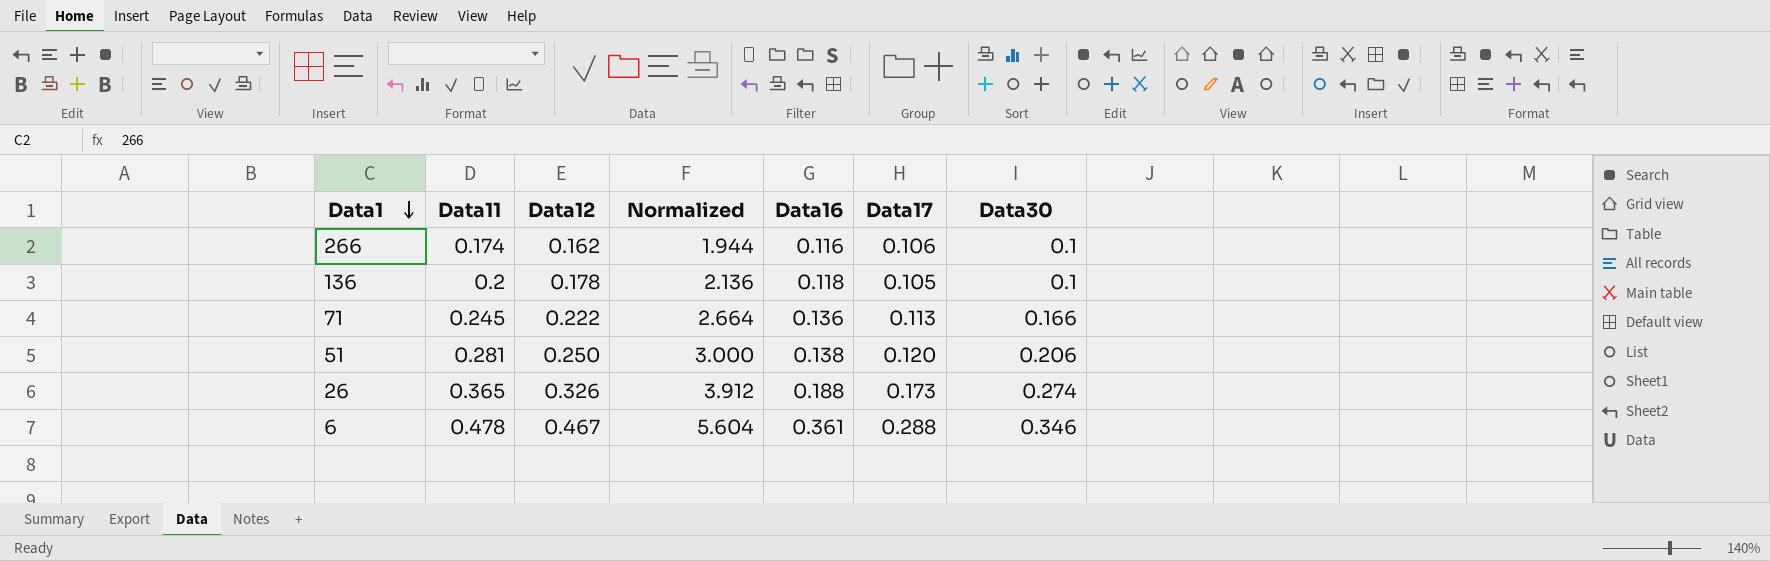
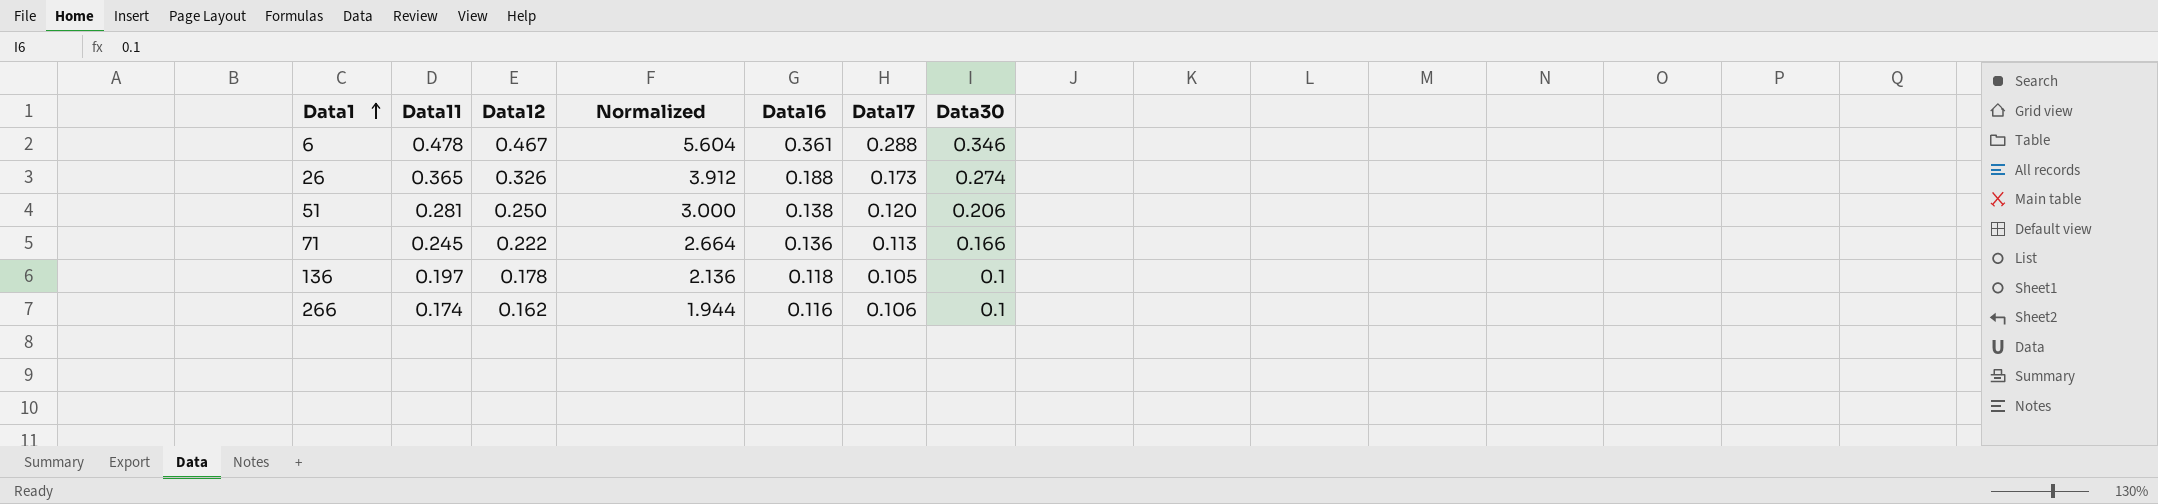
row order: Data1 descending -> Data1 ascending
136 | Data11: 0.2 -> 0.197

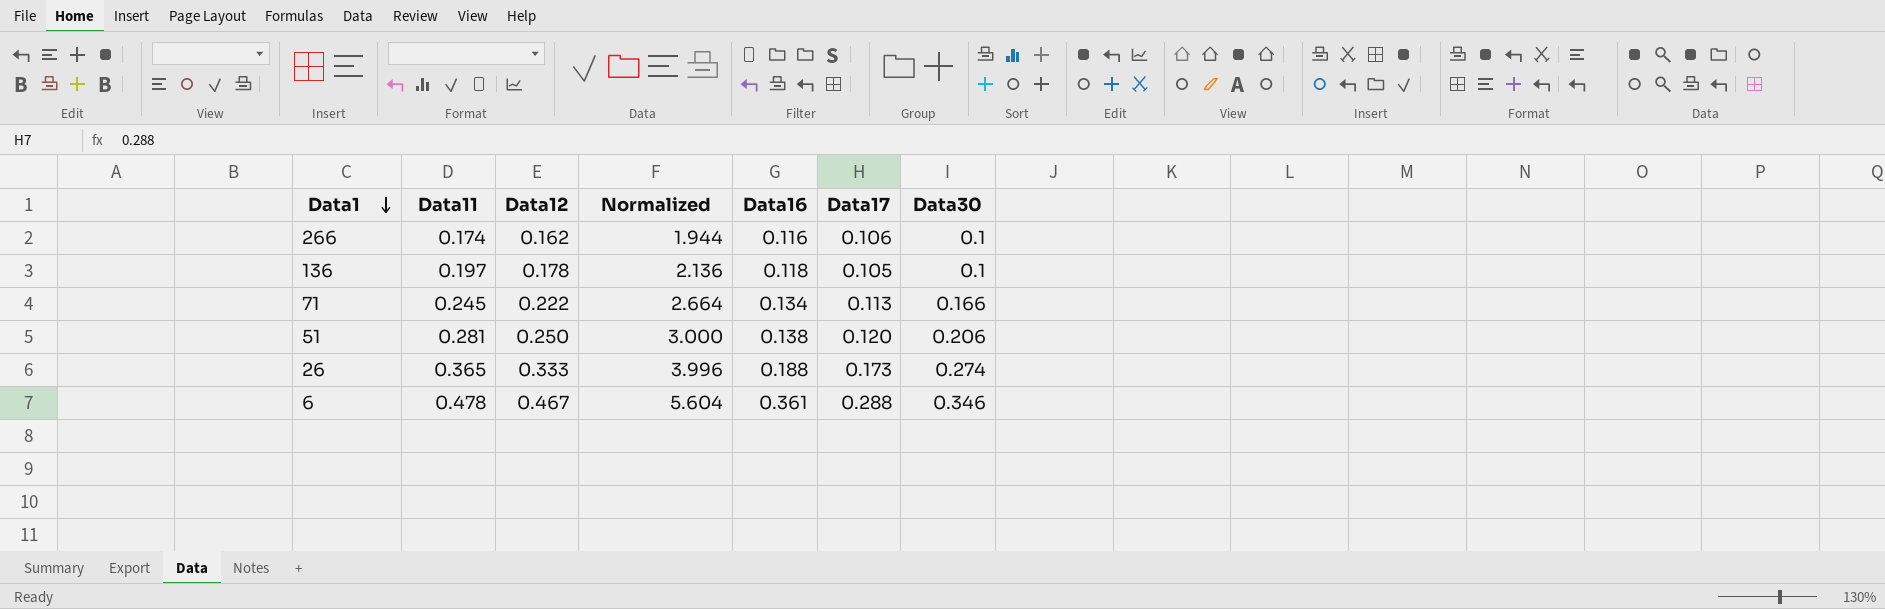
row order: Data1 ascending -> Data1 descending
71 | Data16: 0.136 -> 0.134
26 | Data12: 0.326 -> 0.333
26 | Normalized: 3.912 -> 3.996

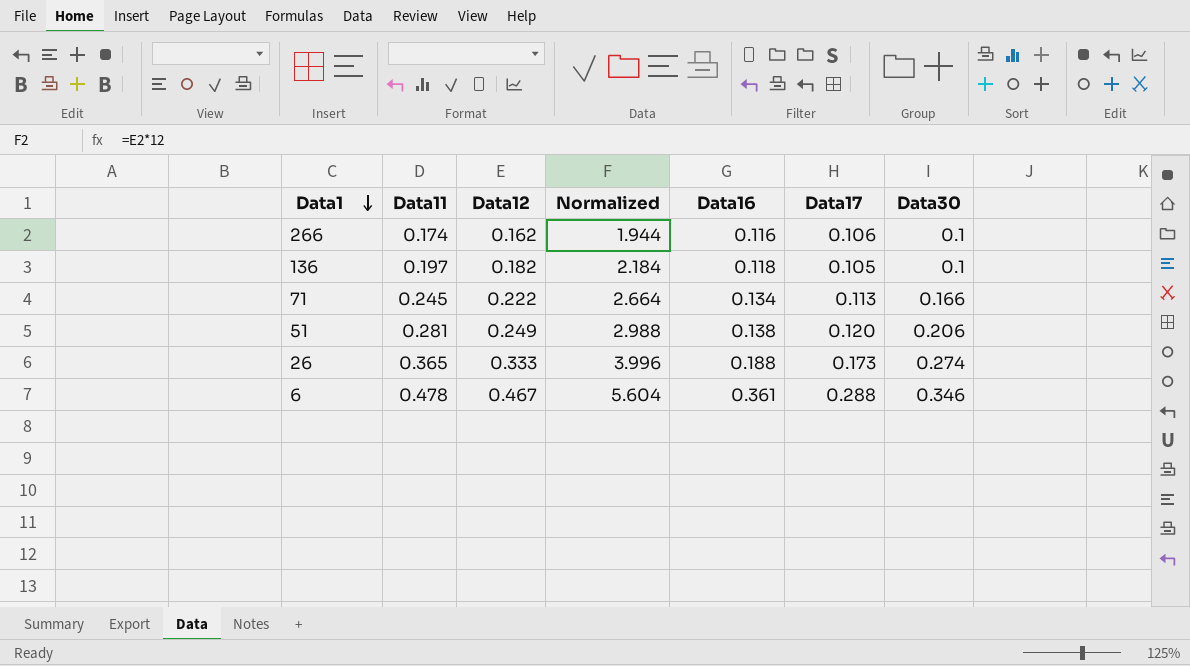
136 | Data12: 0.178 -> 0.182
136 | Normalized: 2.136 -> 2.184
51 | Data12: 0.250 -> 0.249
51 | Normalized: 3.000 -> 2.988

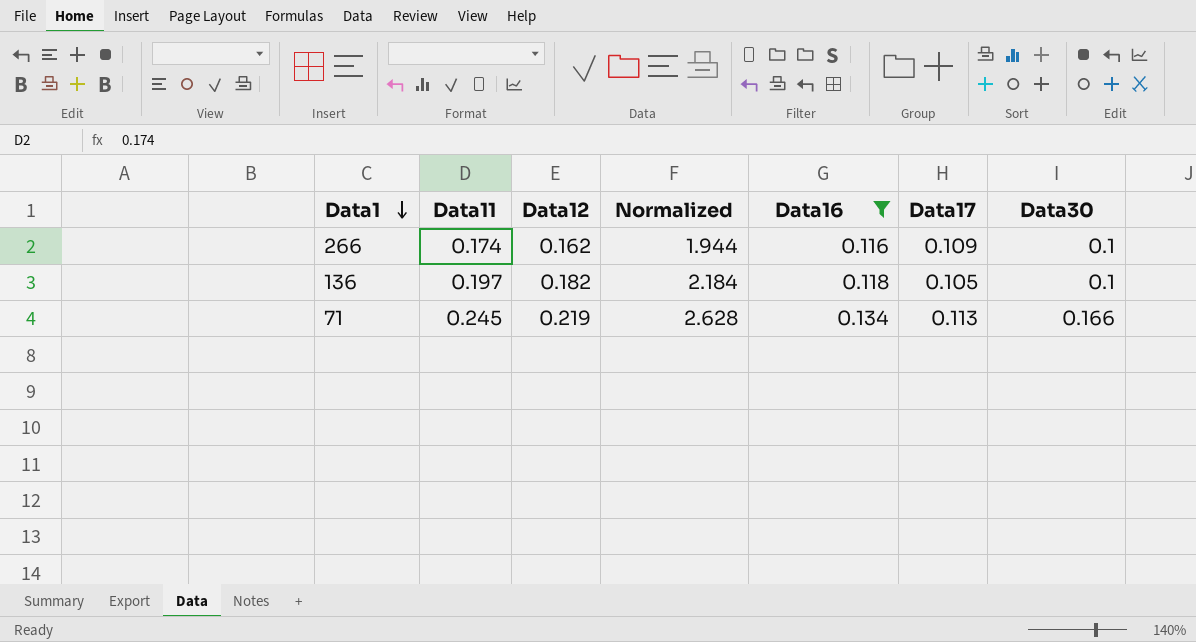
filter: none -> Data16 <= 0.134
266 | Data17: 0.106 -> 0.109
71 | Data12: 0.222 -> 0.219
71 | Normalized: 2.664 -> 2.628

